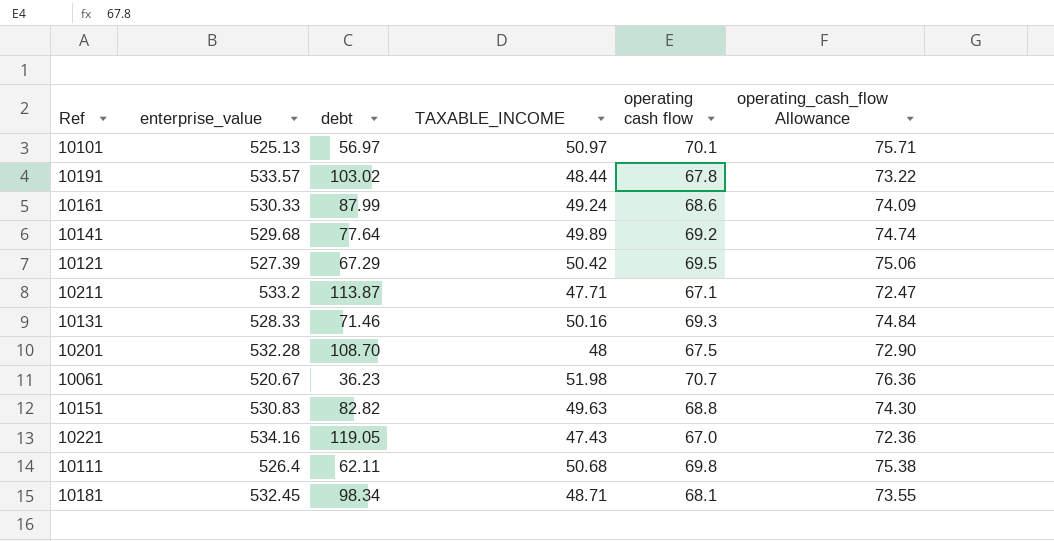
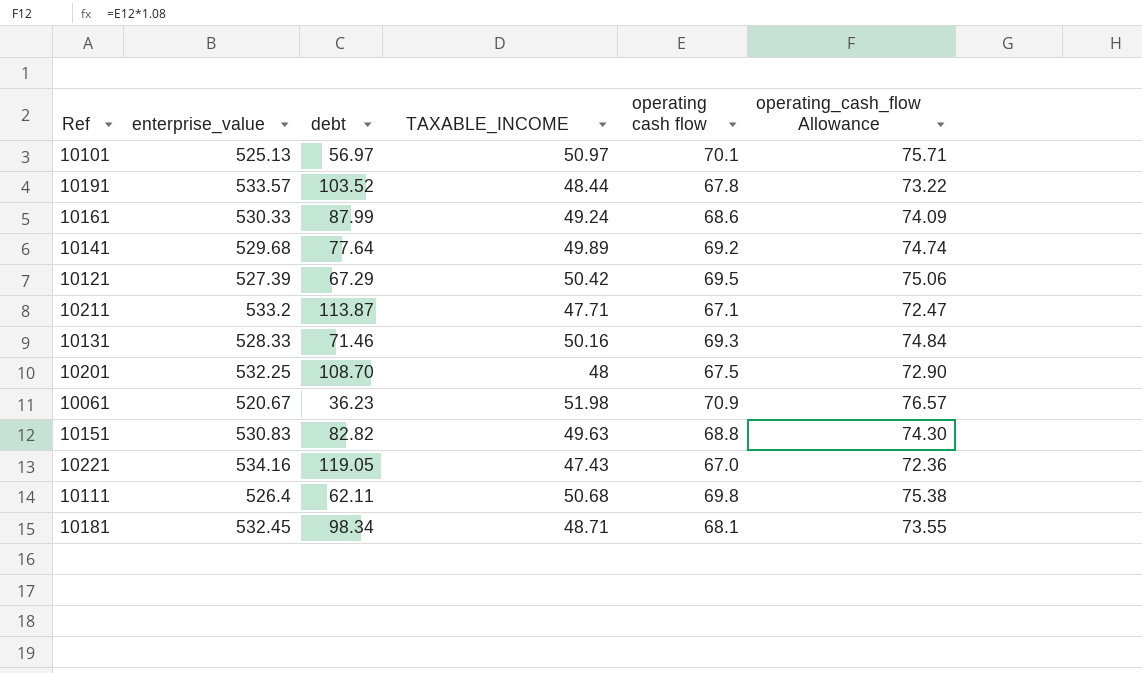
10191 | debt: 103.02 -> 103.52
10201 | enterprise_value: 532.28 -> 532.25
10061 | operating cash flow: 70.7 -> 70.9
10061 | operating_cash_flow Allowance: 76.36 -> 76.57

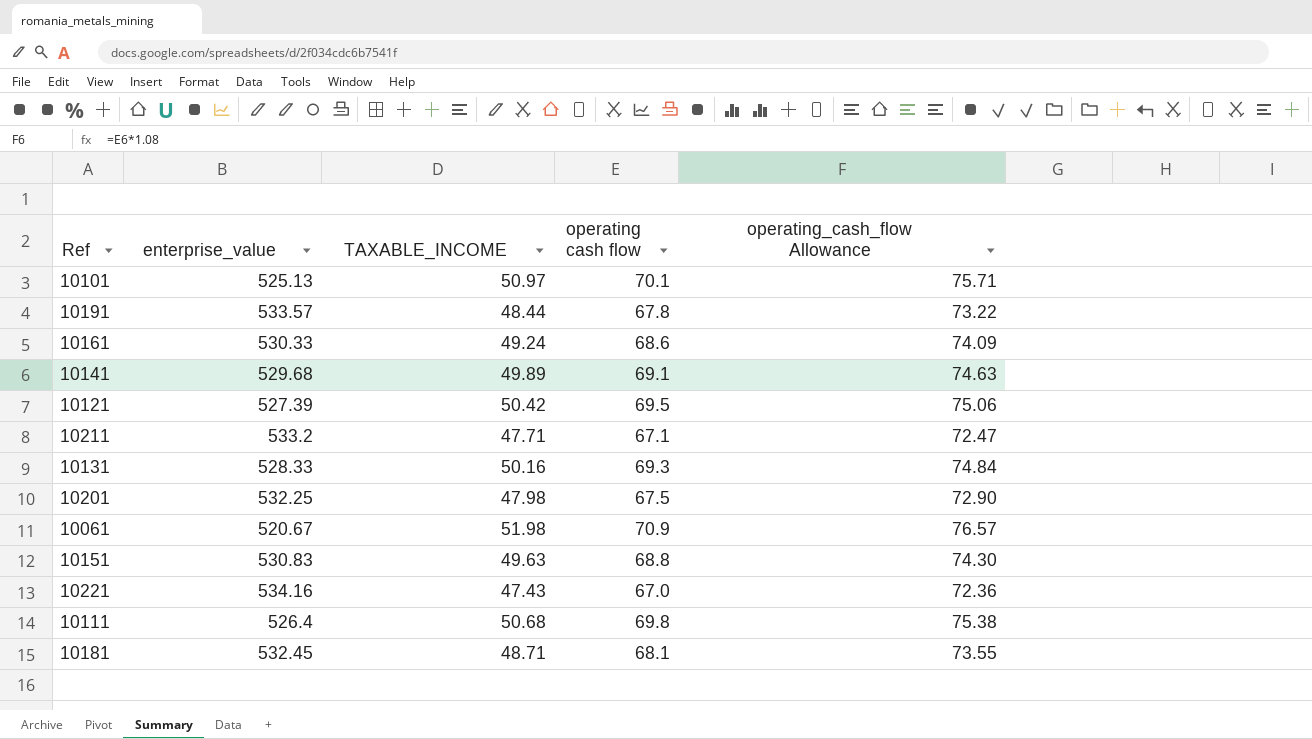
column debt | position: 3 -> none
10141 | operating cash flow: 69.2 -> 69.1
10141 | operating_cash_flow Allowance: 74.74 -> 74.63
10201 | TAXABLE_INCOME: 48 -> 47.98

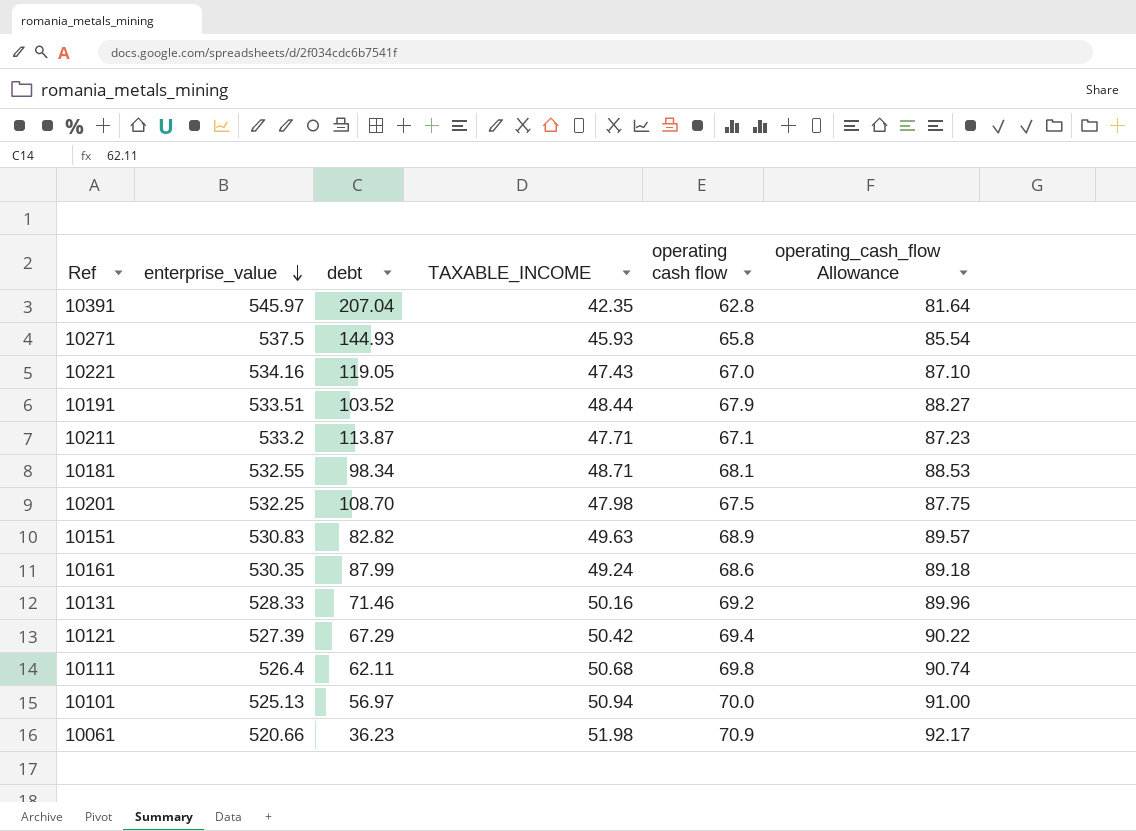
row order: none -> enterprise_value descending
column debt | position: none -> 3
column operating_cash_flow Allowance | formula: [operating cash flow] * 1.08 -> [operating cash flow] * 1.3
row 10141: 529.68 | 49.89 | 69.1 | 74.63 -> none
row 10391: none -> 545.97 | 207.04 | 42.35 | 62.8 | 81.64
row 10271: none -> 537.5 | 144.93 | 45.93 | 65.8 | 85.54
10191 | enterprise_value: 533.57 -> 533.51
10191 | operating cash flow: 67.8 -> 67.9
10181 | enterprise_value: 532.45 -> 532.55
10151 | operating cash flow: 68.8 -> 68.9
10161 | enterprise_value: 530.33 -> 530.35
10131 | operating cash flow: 69.3 -> 69.2
10121 | operating cash flow: 69.5 -> 69.4
10101 | TAXABLE_INCOME: 50.97 -> 50.94
10101 | operating cash flow: 70.1 -> 70.0
10061 | enterprise_value: 520.67 -> 520.66

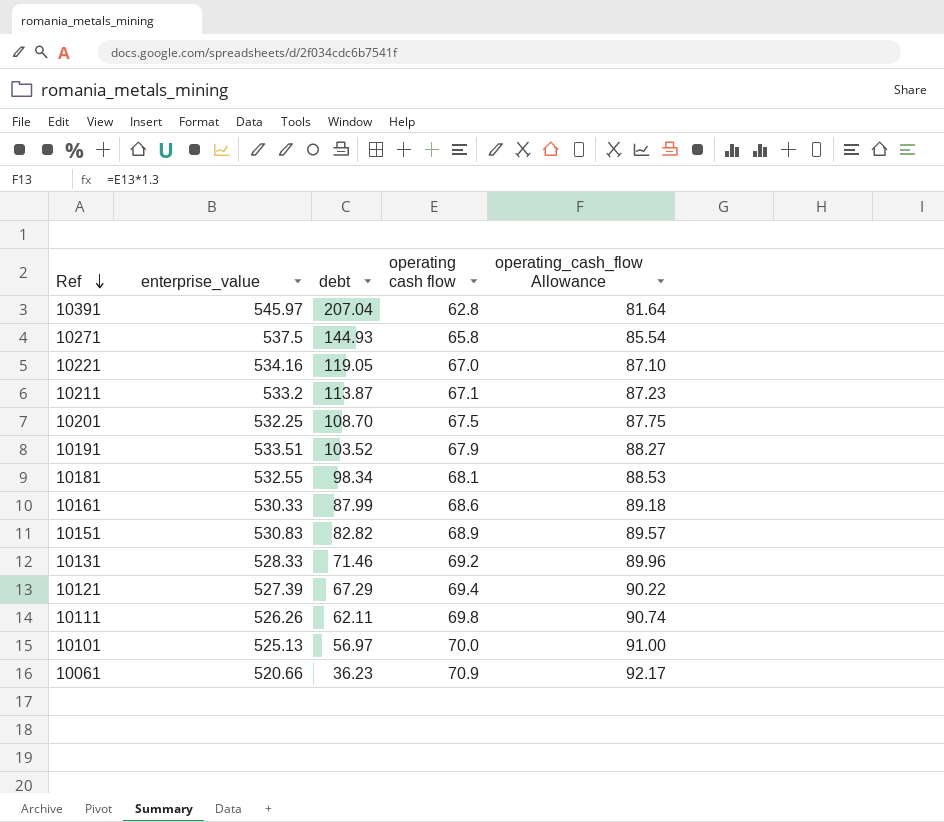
row order: enterprise_value descending -> Ref descending
column TAXABLE_INCOME | position: 4 -> none
10161 | enterprise_value: 530.35 -> 530.33
10111 | enterprise_value: 526.4 -> 526.26

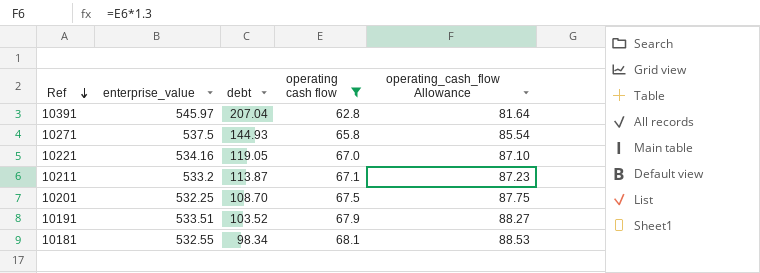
filter: none -> operating cash flow <= 68.1

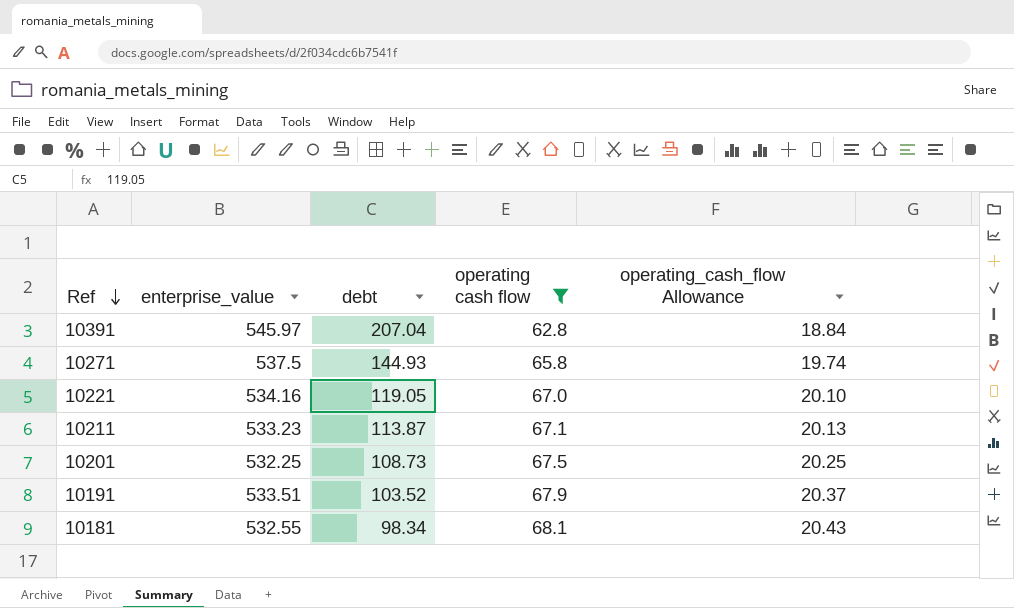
column operating_cash_flow Allowance | formula: [operating cash flow] * 1.3 -> [operating cash flow] * 0.3
10211 | enterprise_value: 533.2 -> 533.23
10201 | debt: 108.70 -> 108.73

